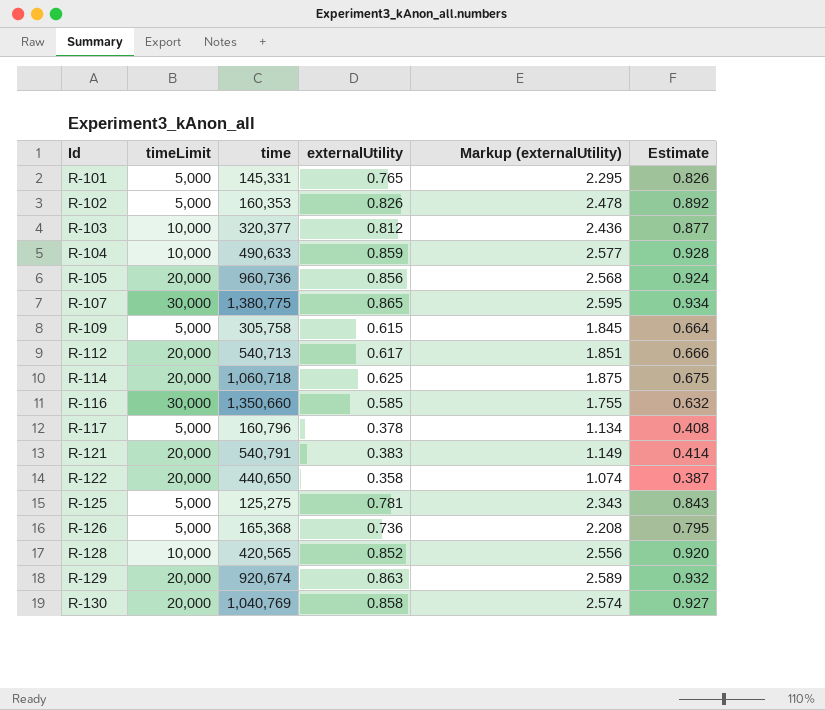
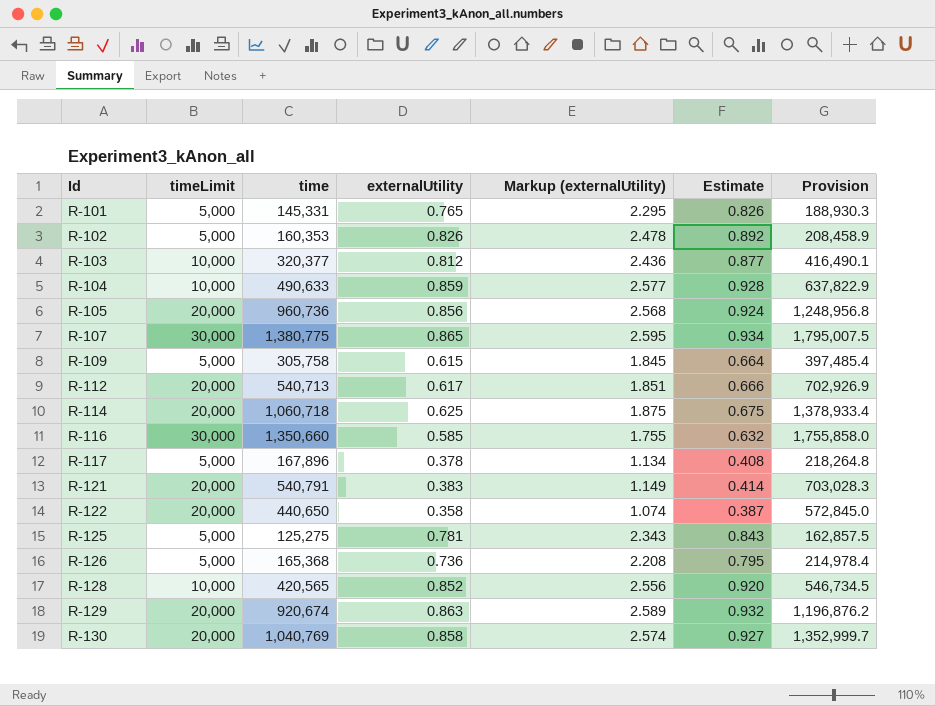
column Provision | formula: none -> [time] * 1.3
R-117 | time: 160,796 -> 167,896

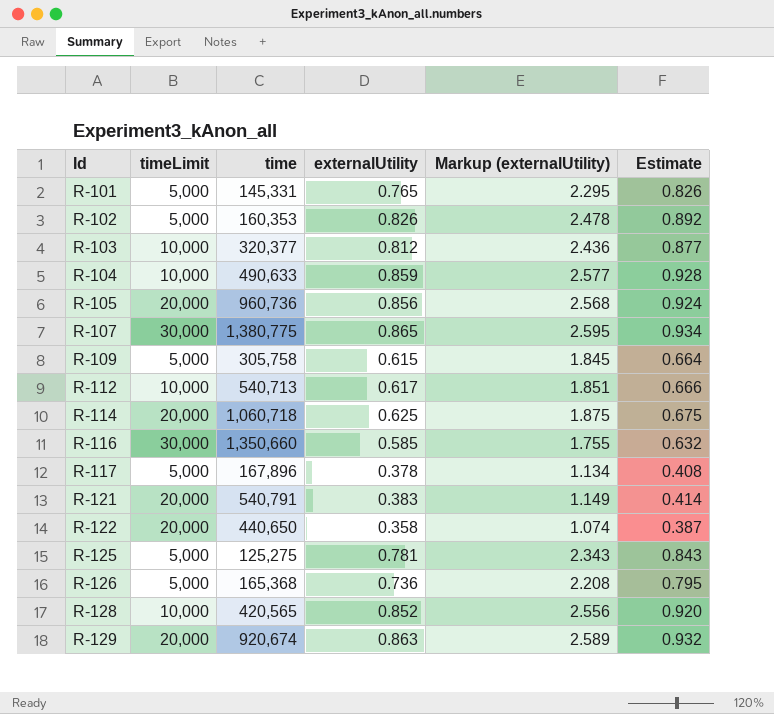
column Provision | formula: [time] * 1.3 -> none
row R-130: 20,000 | 1,040,769 | 0.858 | 2.574 | 0.927 | 1,352,999.7 -> none
R-112 | timeLimit: 20,000 -> 10,000

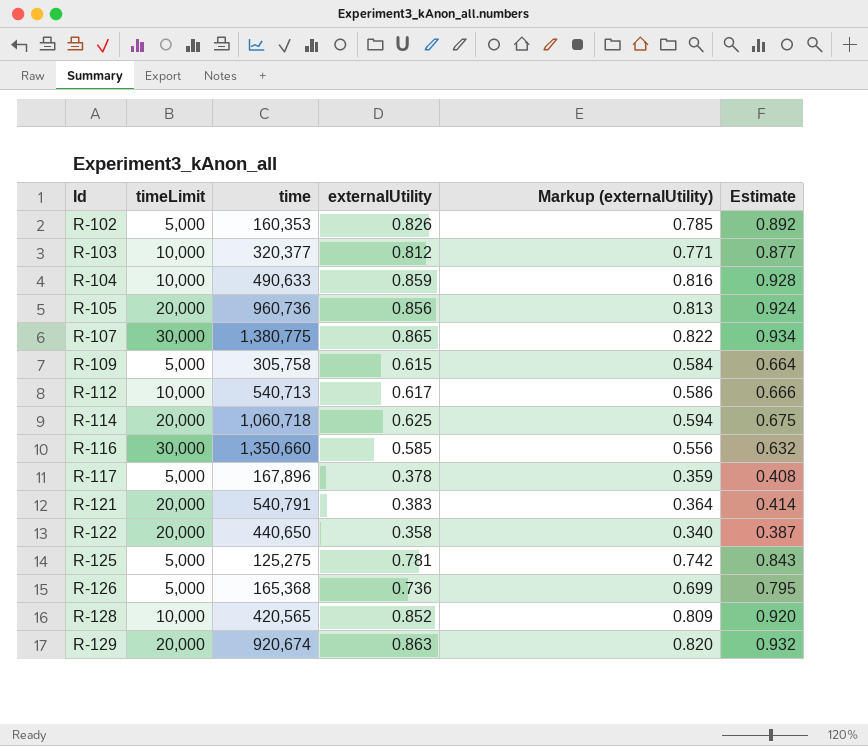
column Markup (externalUtility) | formula: [externalUtility] * 3 -> [externalUtility] * 0.95
row R-101: 5,000 | 145,331 | 0.765 | 2.295 | 0.826 -> none

